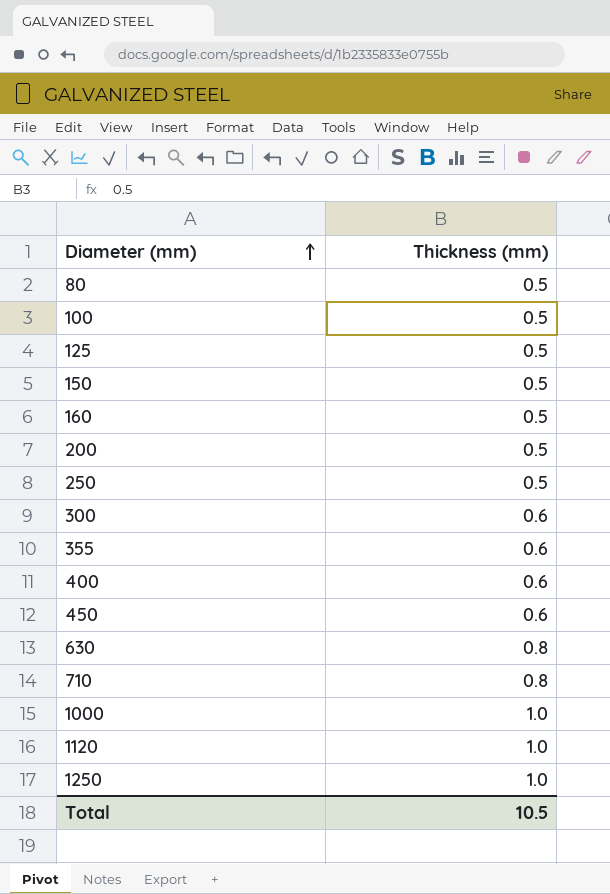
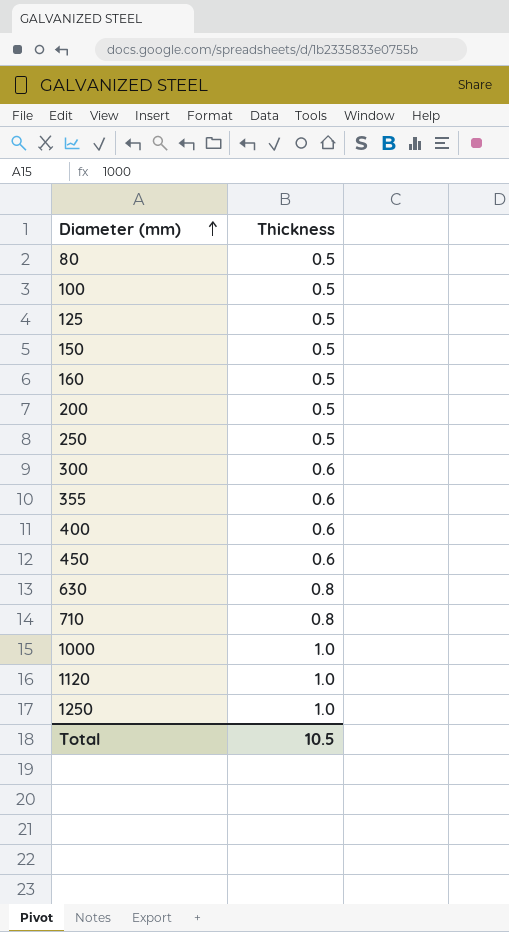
column name: Thickness (mm) -> Thickness

